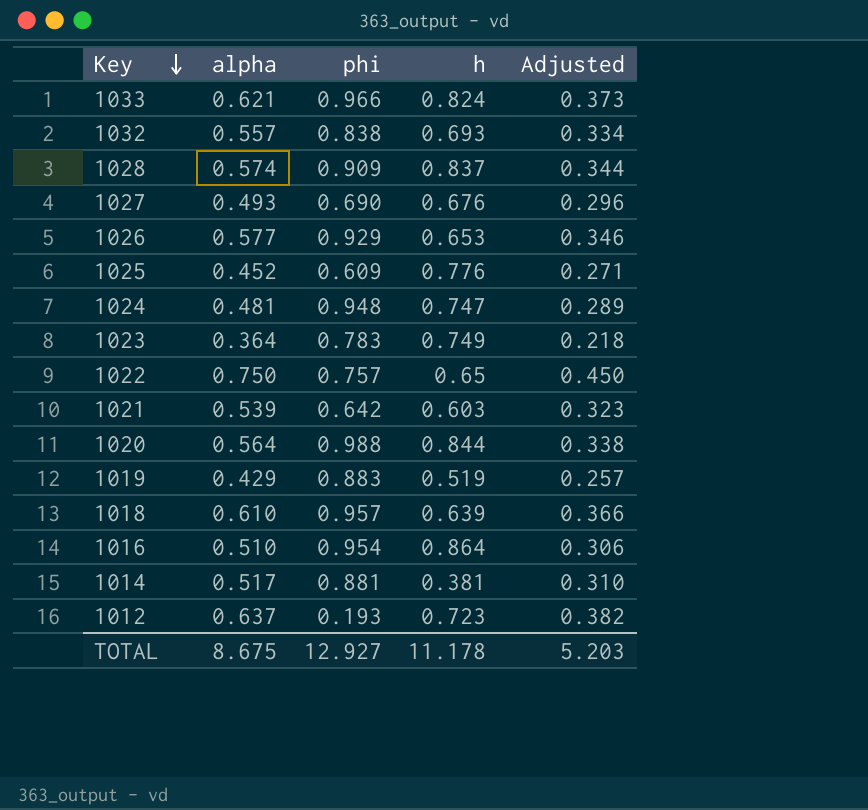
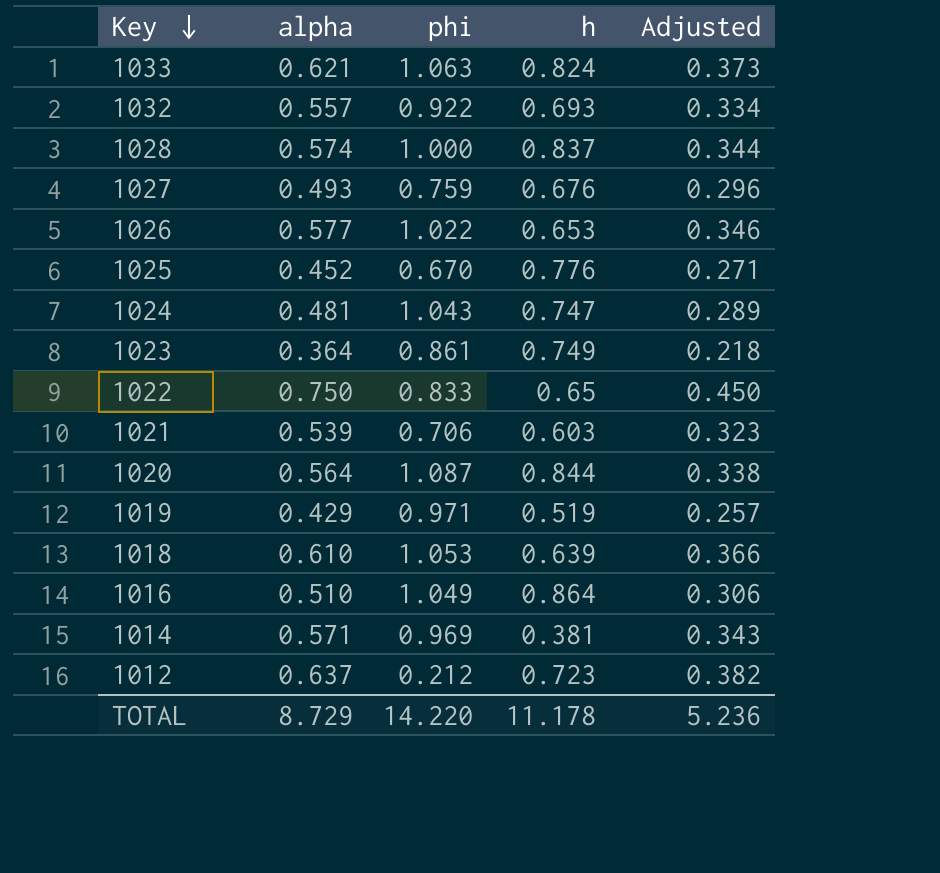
1033 | phi: 0.966 -> 1.063
1032 | phi: 0.838 -> 0.922
1028 | phi: 0.909 -> 1.000
1027 | phi: 0.690 -> 0.759
1026 | phi: 0.929 -> 1.022
1025 | phi: 0.609 -> 0.670
1024 | phi: 0.948 -> 1.043
1023 | phi: 0.783 -> 0.861
1022 | phi: 0.757 -> 0.833
1021 | phi: 0.642 -> 0.706
1020 | phi: 0.988 -> 1.087
1019 | phi: 0.883 -> 0.971
1018 | phi: 0.957 -> 1.053
1016 | phi: 0.954 -> 1.049
1014 | alpha: 0.517 -> 0.571
1014 | phi: 0.881 -> 0.969
1014 | Adjusted: 0.310 -> 0.343
1012 | phi: 0.193 -> 0.212
TOTAL | alpha: 8.675 -> 8.729
TOTAL | phi: 12.927 -> 14.220
TOTAL | Adjusted: 5.203 -> 5.236

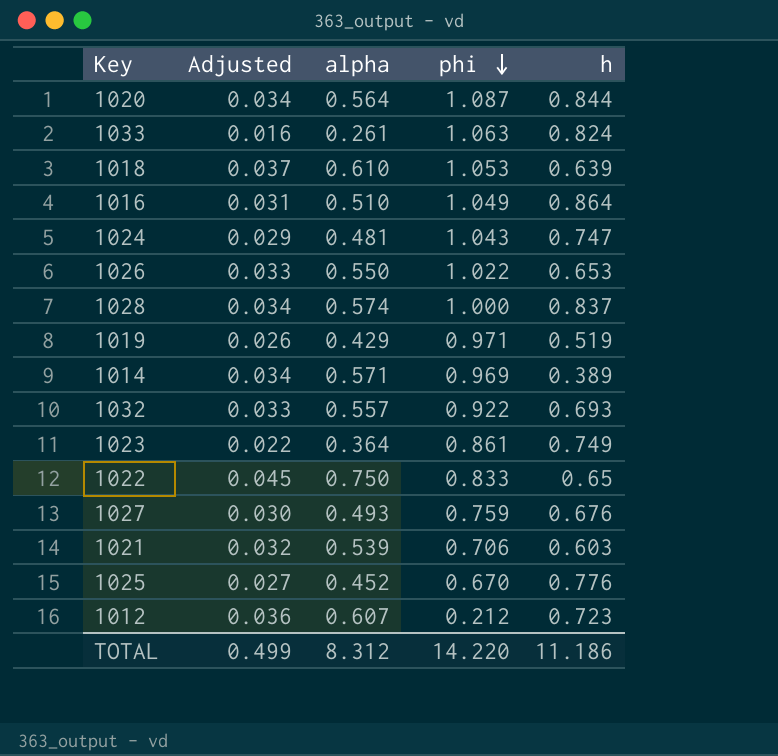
row order: Key descending -> phi descending
column Adjusted | formula: [alpha] * 0.6 -> [alpha] * 0.06
column Adjusted | position: 5 -> 2
1033 | alpha: 0.621 -> 0.261
1026 | alpha: 0.577 -> 0.550
1014 | h: 0.381 -> 0.389
1012 | alpha: 0.637 -> 0.607
TOTAL | Adjusted: 5.236 -> 0.499
TOTAL | alpha: 8.729 -> 8.312
TOTAL | h: 11.178 -> 11.186

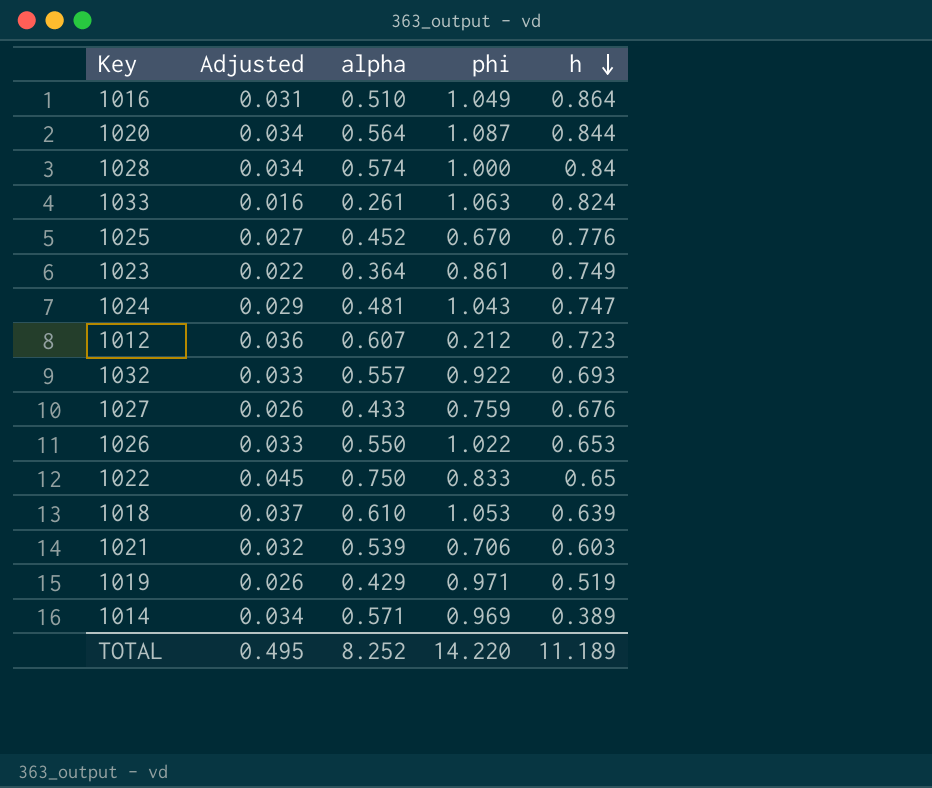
row order: phi descending -> h descending
1028 | h: 0.837 -> 0.84
1027 | Adjusted: 0.030 -> 0.026
1027 | alpha: 0.493 -> 0.433
TOTAL | Adjusted: 0.499 -> 0.495
TOTAL | alpha: 8.312 -> 8.252
TOTAL | h: 11.186 -> 11.189

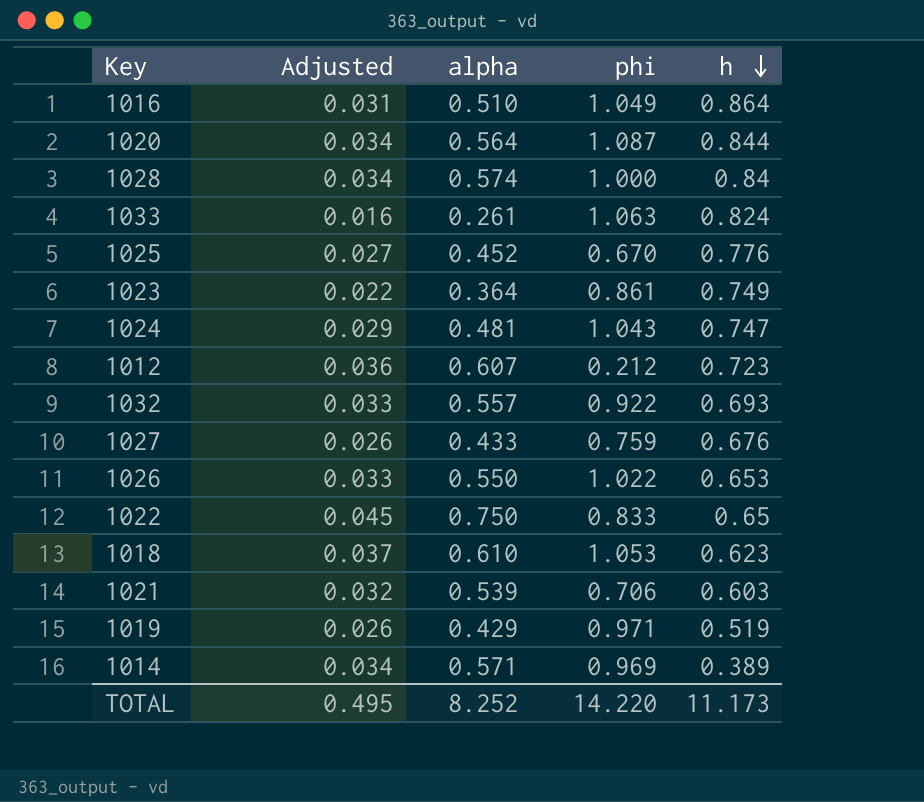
1018 | h: 0.639 -> 0.623
TOTAL | h: 11.189 -> 11.173

